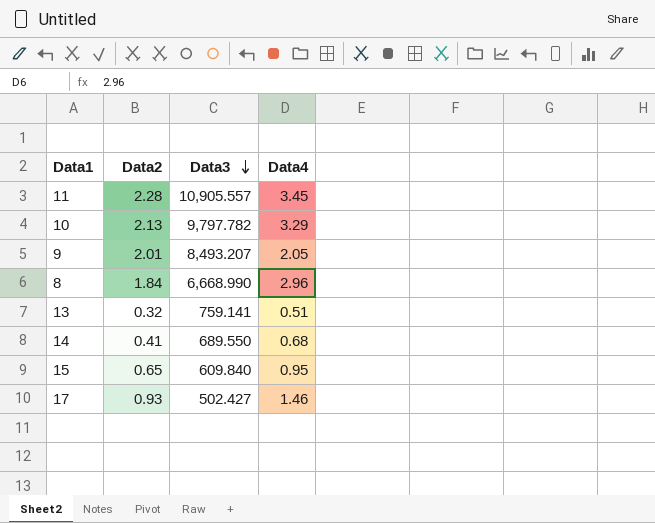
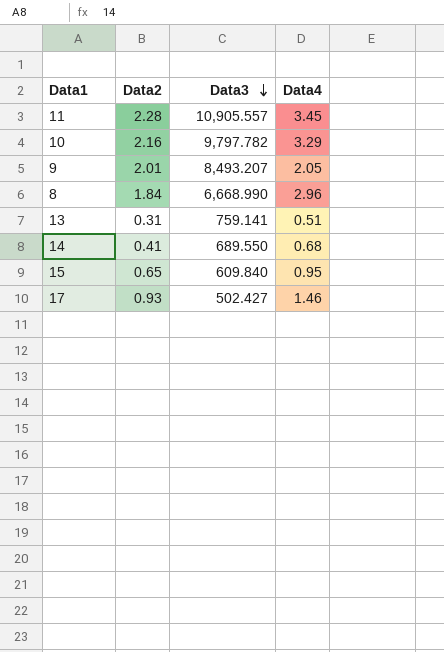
10 | Data2: 2.13 -> 2.16
13 | Data2: 0.32 -> 0.31

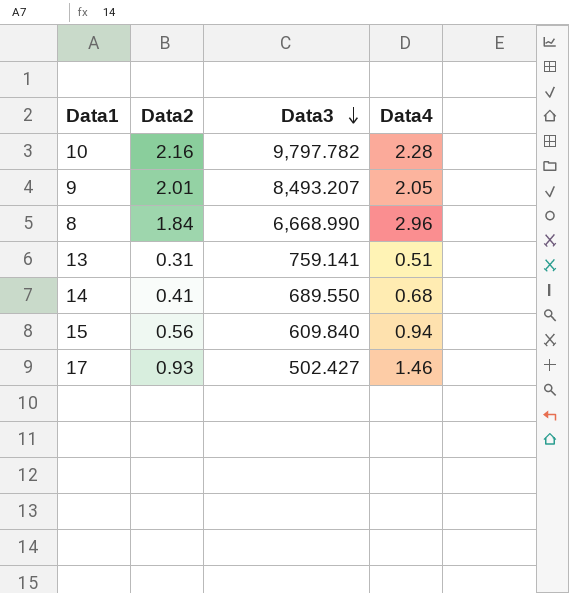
row 11: 2.28 | 10,905.557 | 3.45 -> none
10 | Data4: 3.29 -> 2.28
15 | Data2: 0.65 -> 0.56
15 | Data4: 0.95 -> 0.94

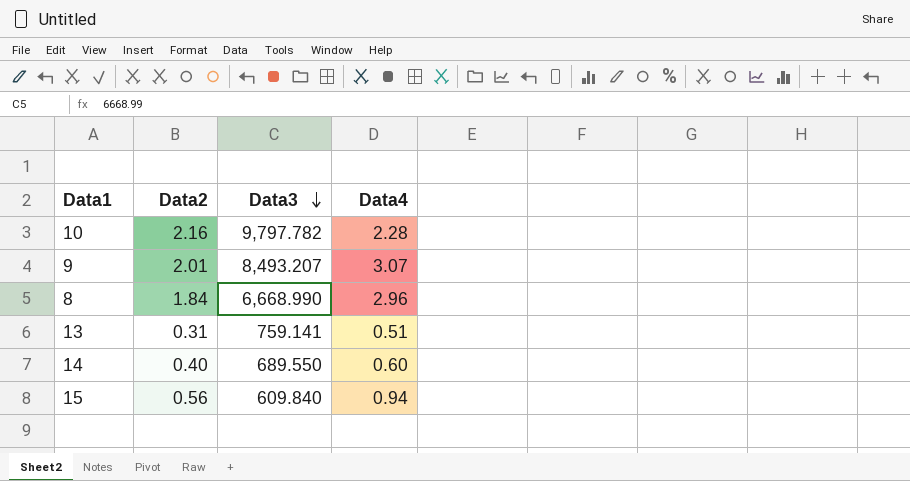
row 17: 0.93 | 502.427 | 1.46 -> none
9 | Data4: 2.05 -> 3.07
14 | Data2: 0.41 -> 0.40
14 | Data4: 0.68 -> 0.60

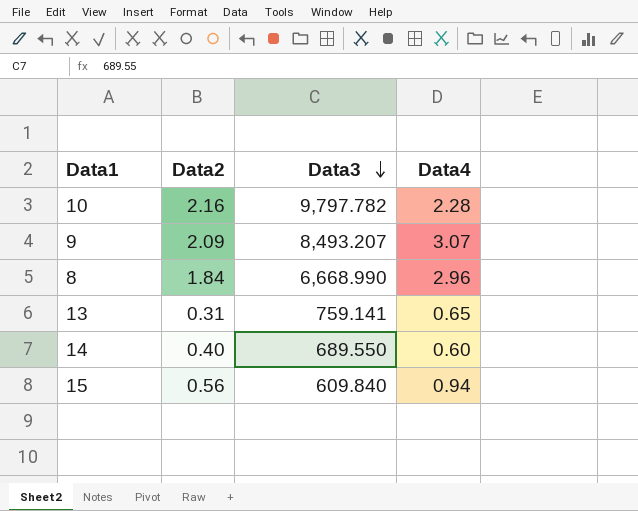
9 | Data2: 2.01 -> 2.09
13 | Data4: 0.51 -> 0.65

